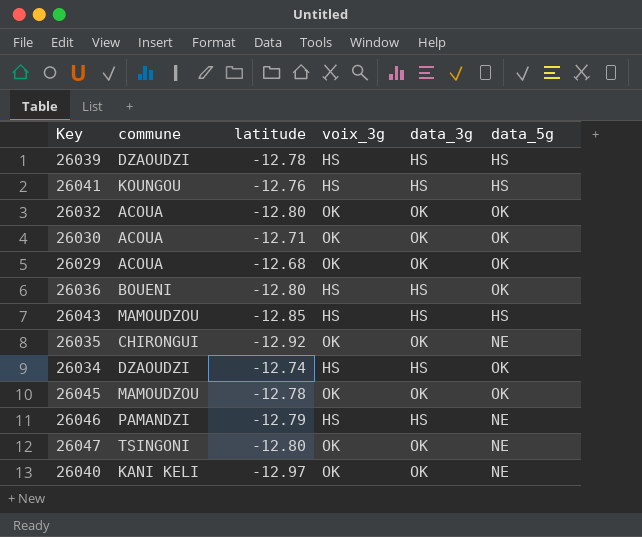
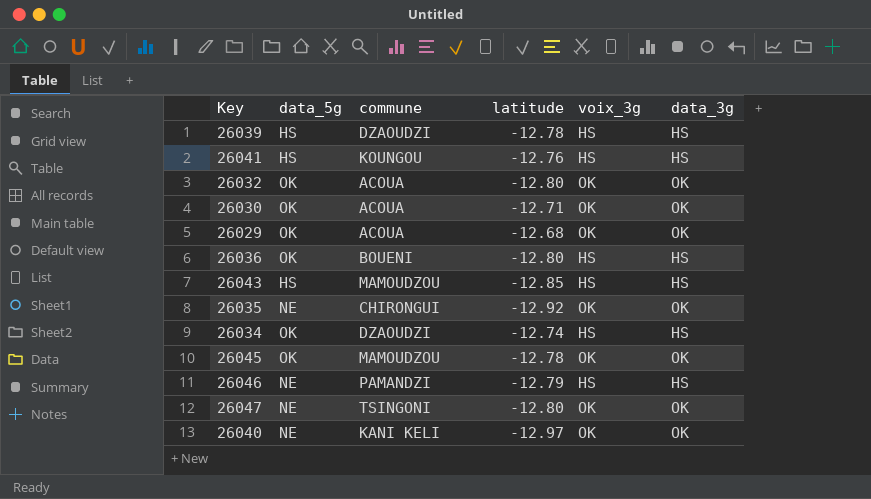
column data_5g | position: 6 -> 2

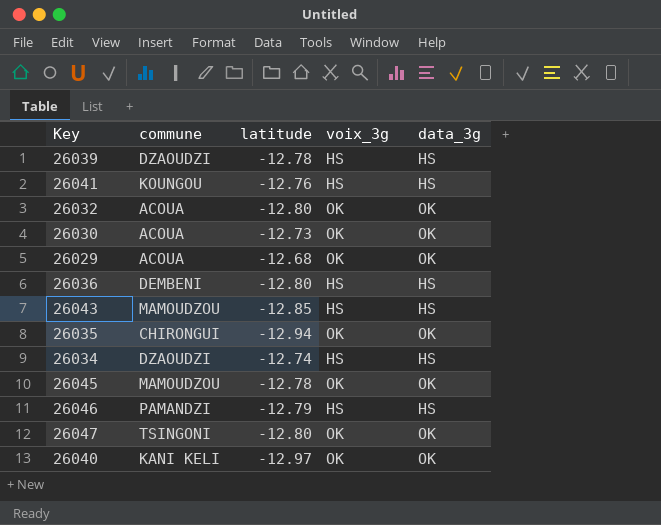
column data_5g | position: 2 -> none
26030 | latitude: -12.71 -> -12.73
26036 | commune: BOUENI -> DEMBENI
26035 | latitude: -12.92 -> -12.94

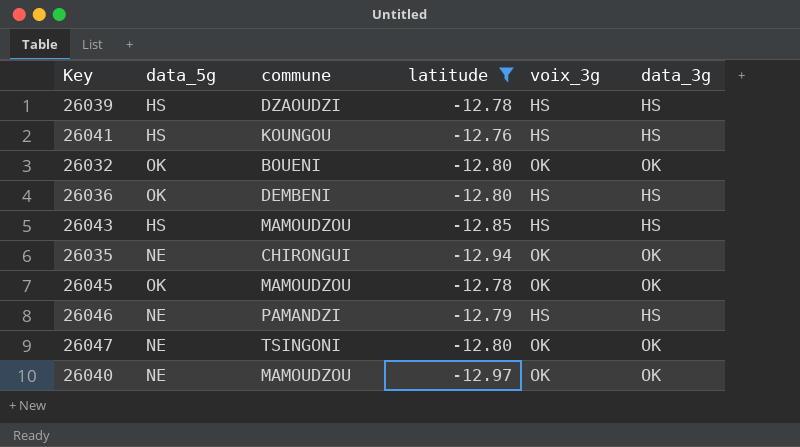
filter: none -> latitude <= -12.76
column data_5g | position: none -> 2
26032 | commune: ACOUA -> BOUENI
26040 | commune: KANI KELI -> MAMOUDZOU

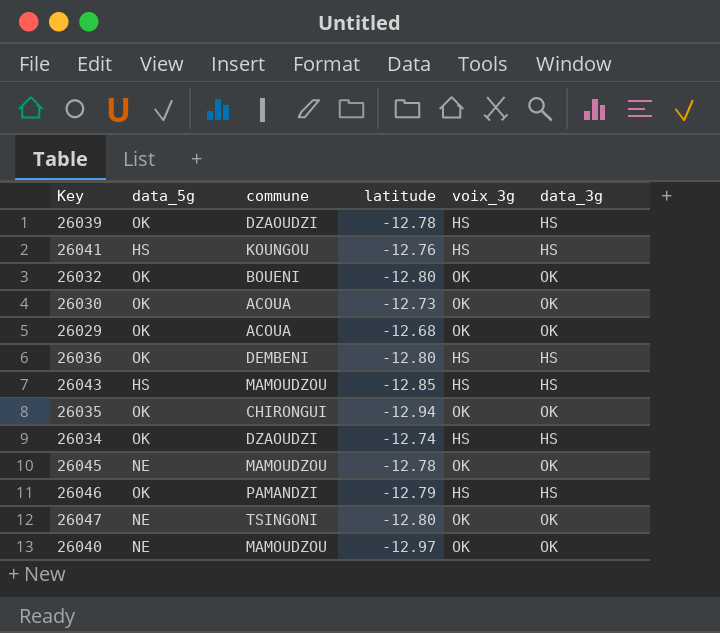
filter: latitude <= -12.76 -> none
26039 | data_5g: HS -> OK
26035 | data_5g: NE -> OK
26045 | data_5g: OK -> NE
26046 | data_5g: NE -> OK

